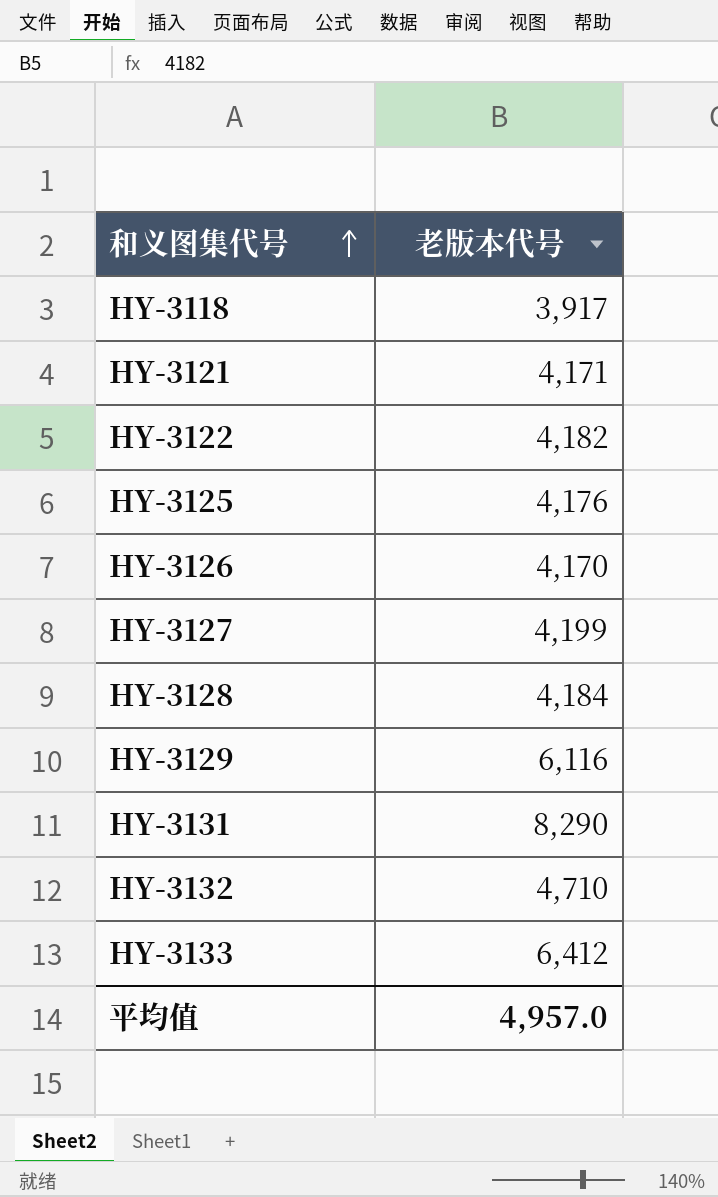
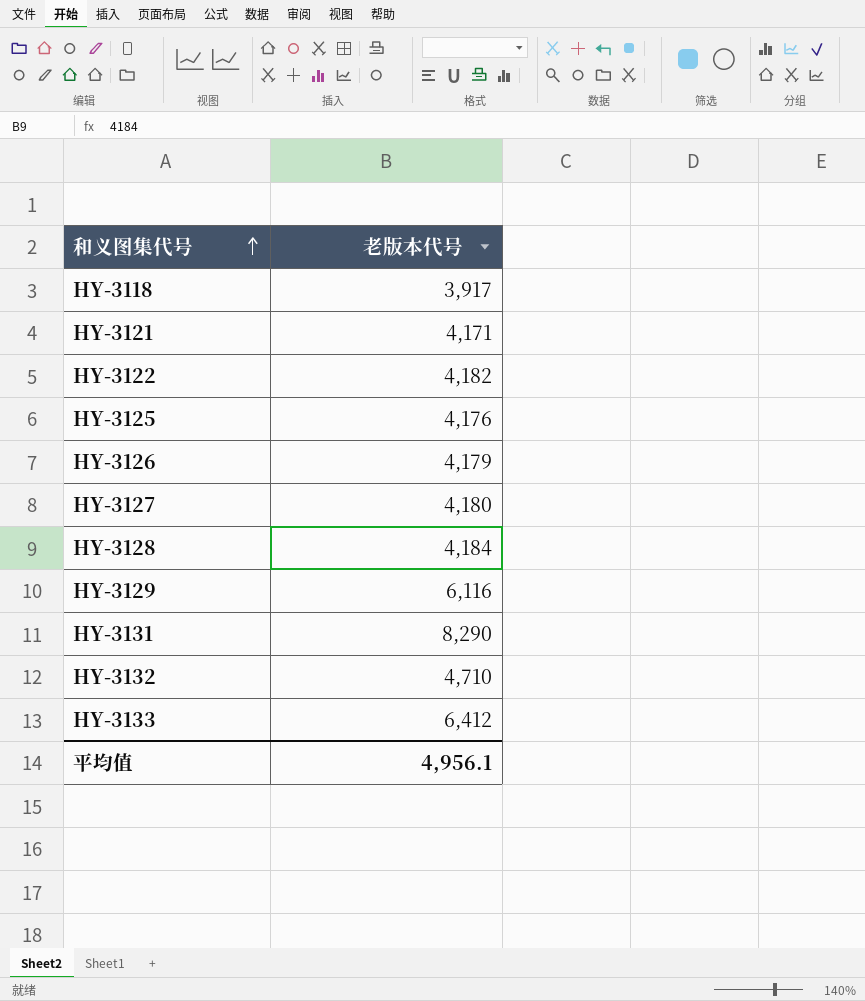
HY-3126 | 老版本代号: 4,170 -> 4,179
HY-3127 | 老版本代号: 4,199 -> 4,180
平均值 | 老版本代号: 4,957.0 -> 4,956.1

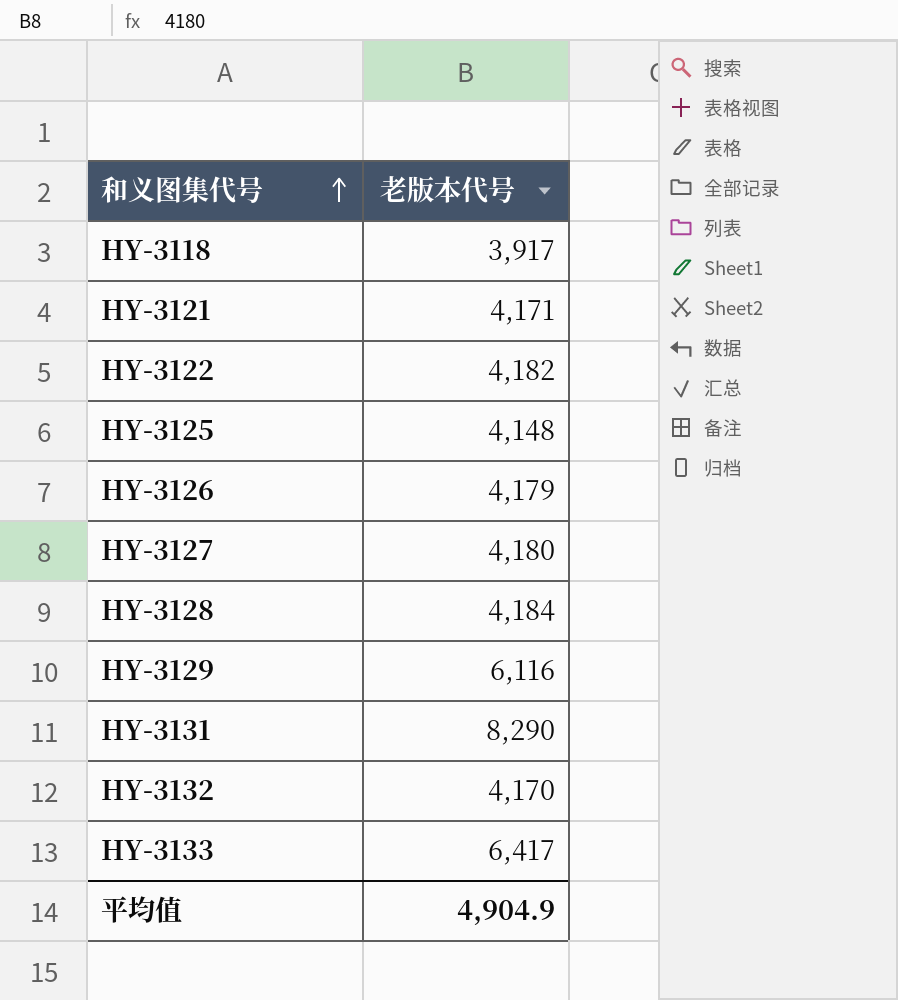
HY-3125 | 老版本代号: 4,176 -> 4,148
HY-3132 | 老版本代号: 4,710 -> 4,170
HY-3133 | 老版本代号: 6,412 -> 6,417
平均值 | 老版本代号: 4,956.1 -> 4,904.9

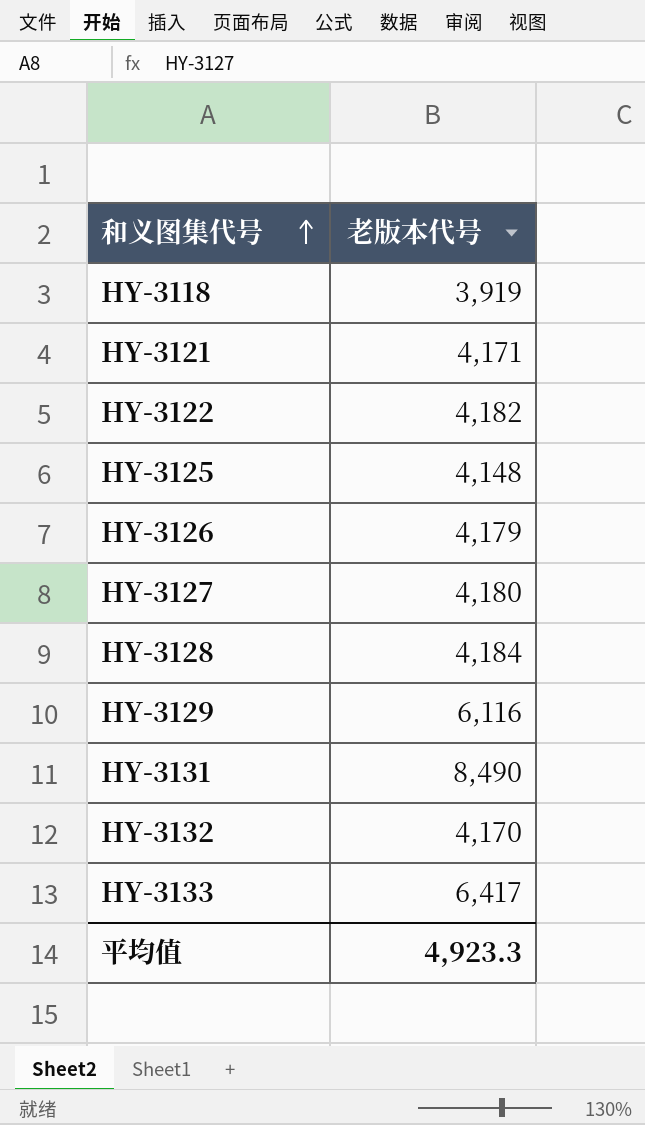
HY-3118 | 老版本代号: 3,917 -> 3,919
HY-3131 | 老版本代号: 8,290 -> 8,490
平均值 | 老版本代号: 4,904.9 -> 4,923.3

